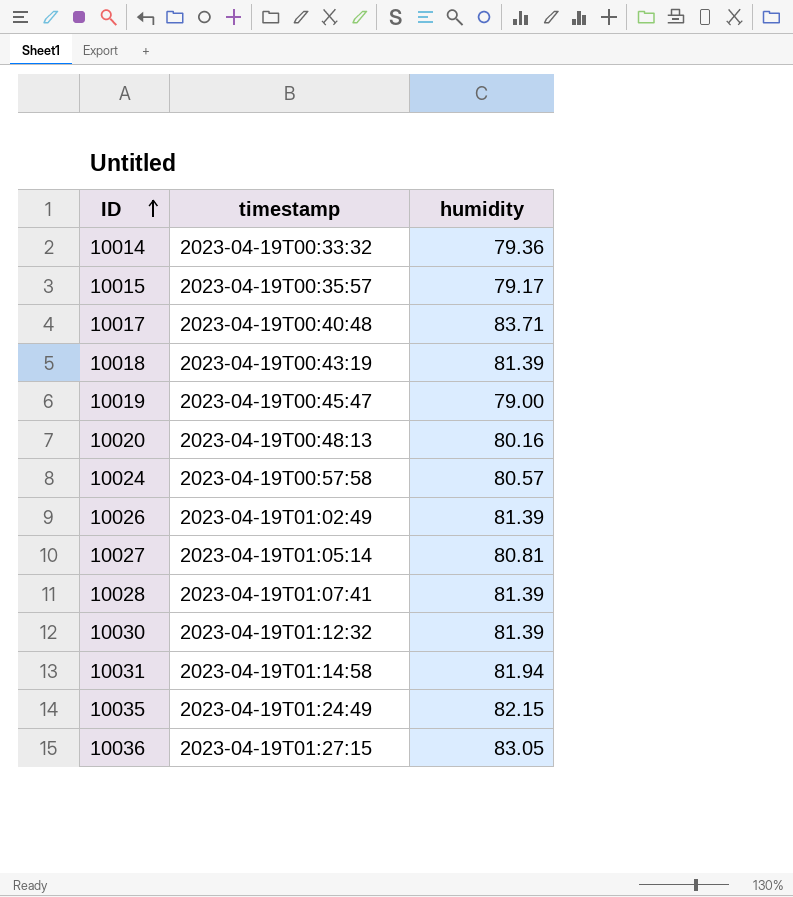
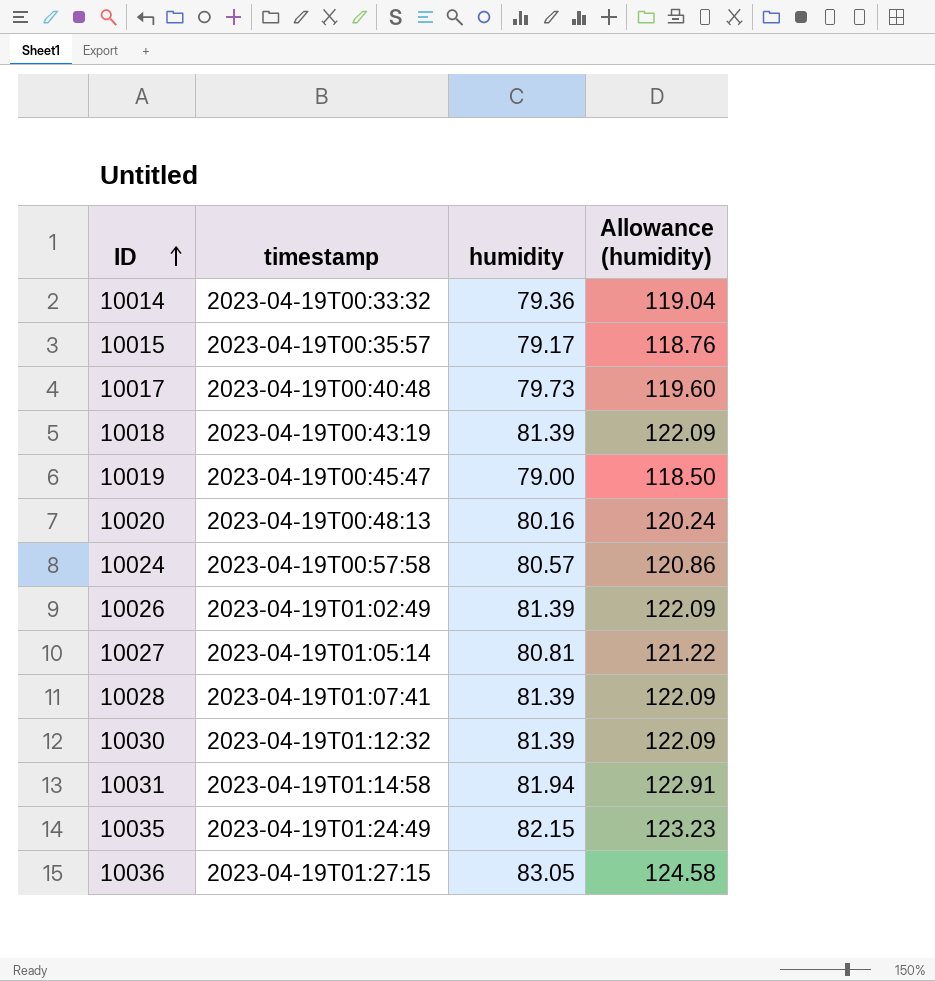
column Allowance (humidity) | formula: none -> [humidity] * 1.5
10017 | humidity: 83.71 -> 79.73

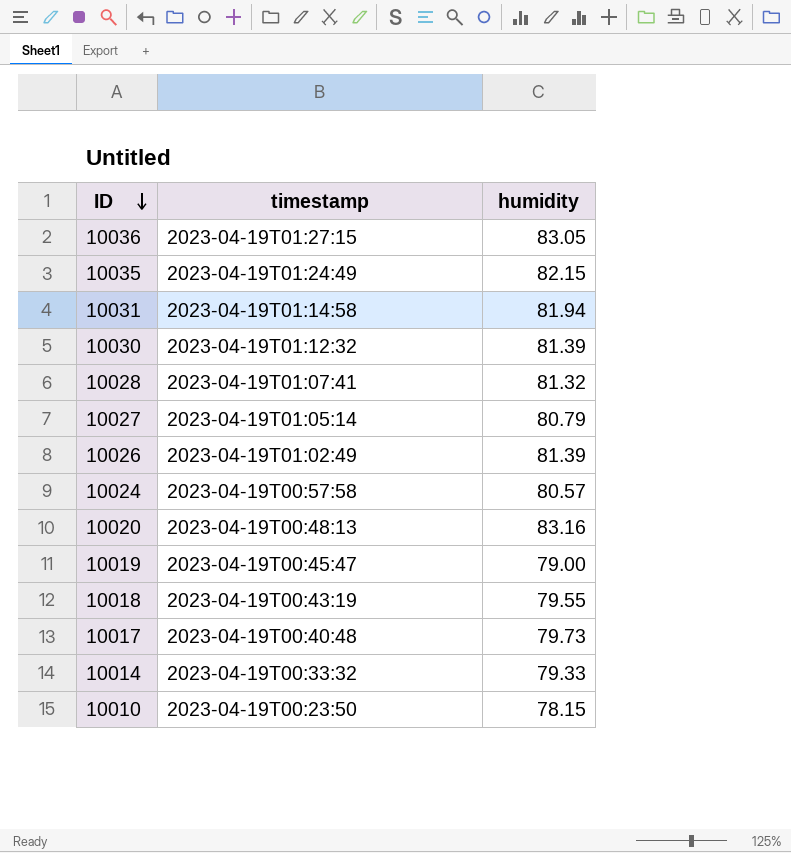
row order: ID ascending -> ID descending
column Allowance (humidity) | formula: [humidity] * 1.5 -> none
row 10015: 2023-04-19T00:35:57 | 79.17 | 118.76 -> none
10028 | humidity: 81.39 -> 81.32
10027 | humidity: 80.81 -> 80.79
10020 | humidity: 80.16 -> 83.16
10018 | humidity: 81.39 -> 79.55
10014 | humidity: 79.36 -> 79.33
row 10010: none -> 2023-04-19T00:23:50 | 78.15

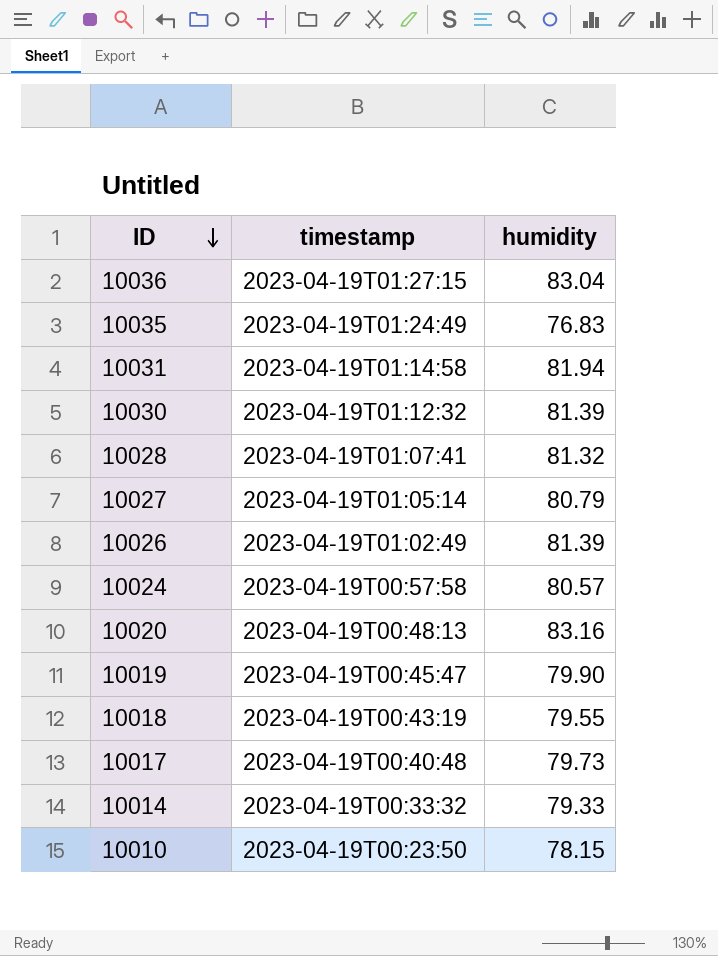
10036 | humidity: 83.05 -> 83.04
10035 | humidity: 82.15 -> 76.83
10019 | humidity: 79.00 -> 79.90

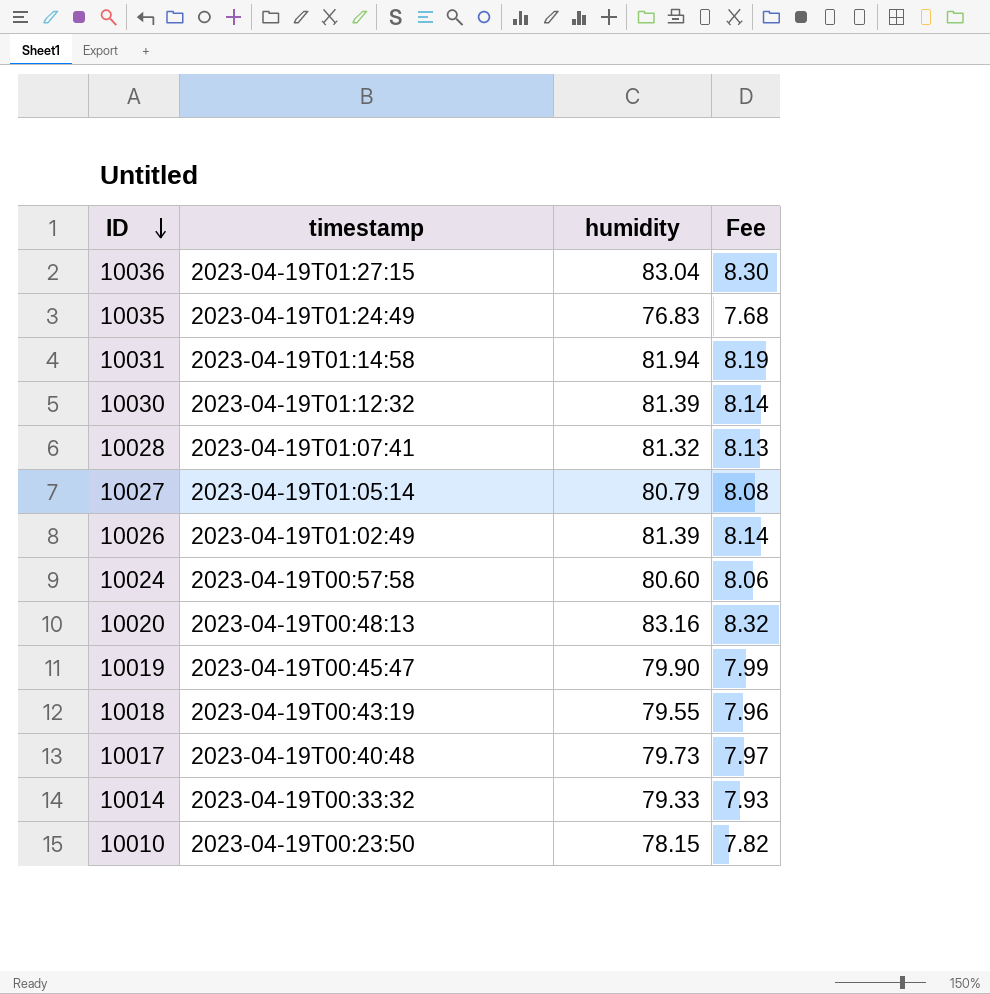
column Fee | formula: none -> [humidity] * 0.1
10024 | humidity: 80.57 -> 80.60

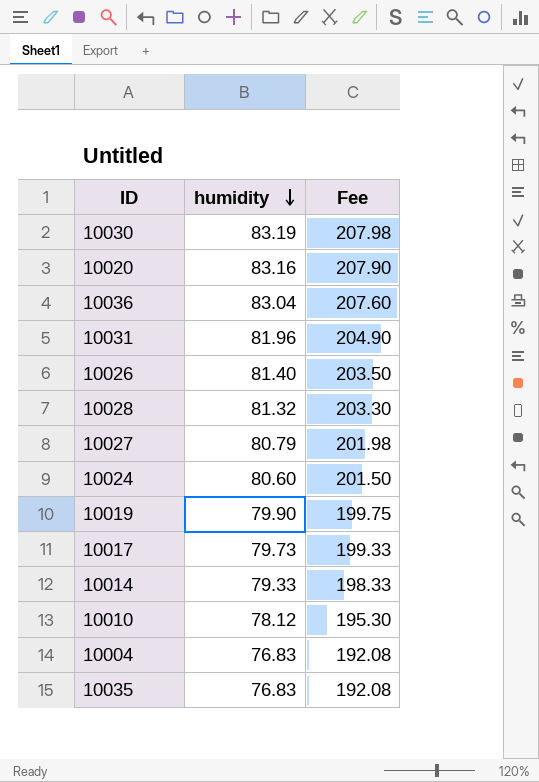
row order: ID descending -> humidity descending
column timestamp | position: 2 -> none
column Fee | formula: [humidity] * 0.1 -> [humidity] * 2.5
row 10018: 2023-04-19T00:43:19 | 79.55 | 7.96 -> none
10030 | humidity: 81.39 -> 83.19
10031 | humidity: 81.94 -> 81.96
10026 | humidity: 81.39 -> 81.40
10010 | humidity: 78.15 -> 78.12
row 10004: none -> 76.83 | 192.08

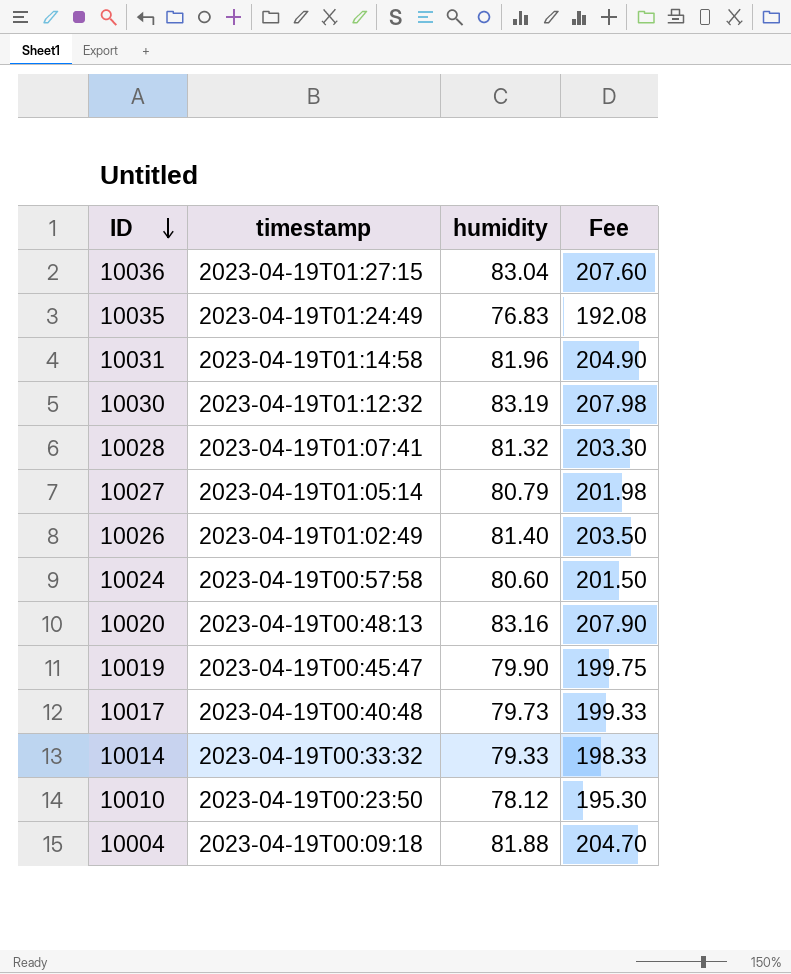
row order: humidity descending -> ID descending
column timestamp | position: none -> 2
10004 | humidity: 76.83 -> 81.88
10004 | Fee: 192.08 -> 204.70

